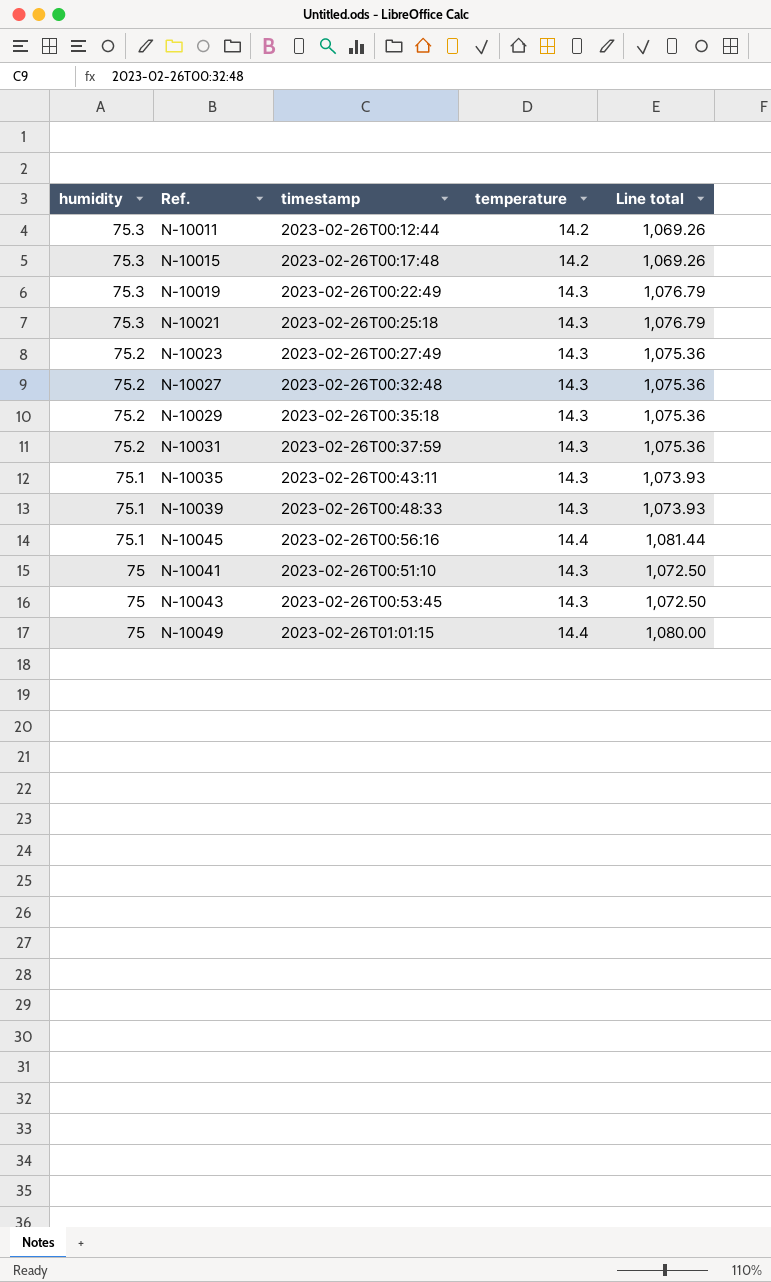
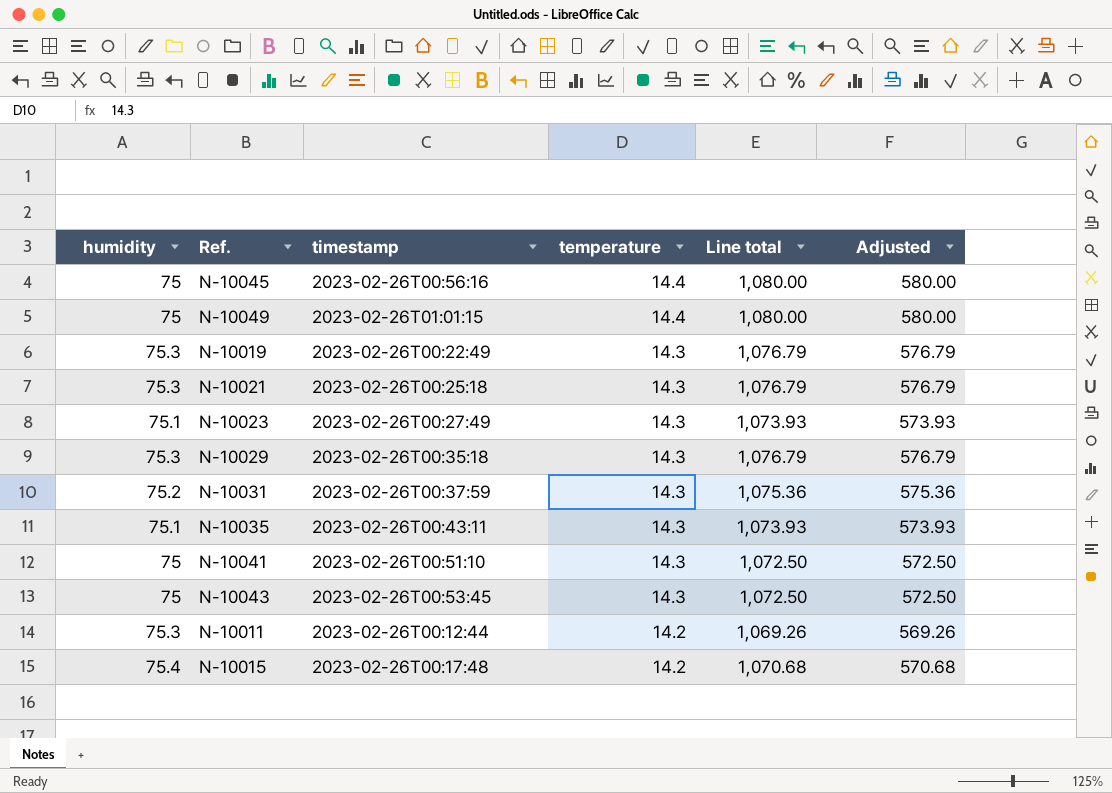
row order: humidity descending -> temperature descending
column Adjusted | formula: none -> [Line total] - 500
row N-10027: 75.2 | 2023-02-26T00:32:48 | 14.3 | 1,075.36 -> none
row N-10039: 75.1 | 2023-02-26T00:48:33 | 14.3 | 1,073.93 -> none
N-10045 | humidity: 75.1 -> 75
N-10045 | Line total: 1,081.44 -> 1,080.00
N-10023 | humidity: 75.2 -> 75.1
N-10023 | Line total: 1,075.36 -> 1,073.93
N-10029 | humidity: 75.2 -> 75.3
N-10029 | Line total: 1,075.36 -> 1,076.79
N-10015 | humidity: 75.3 -> 75.4
N-10015 | Line total: 1,069.26 -> 1,070.68

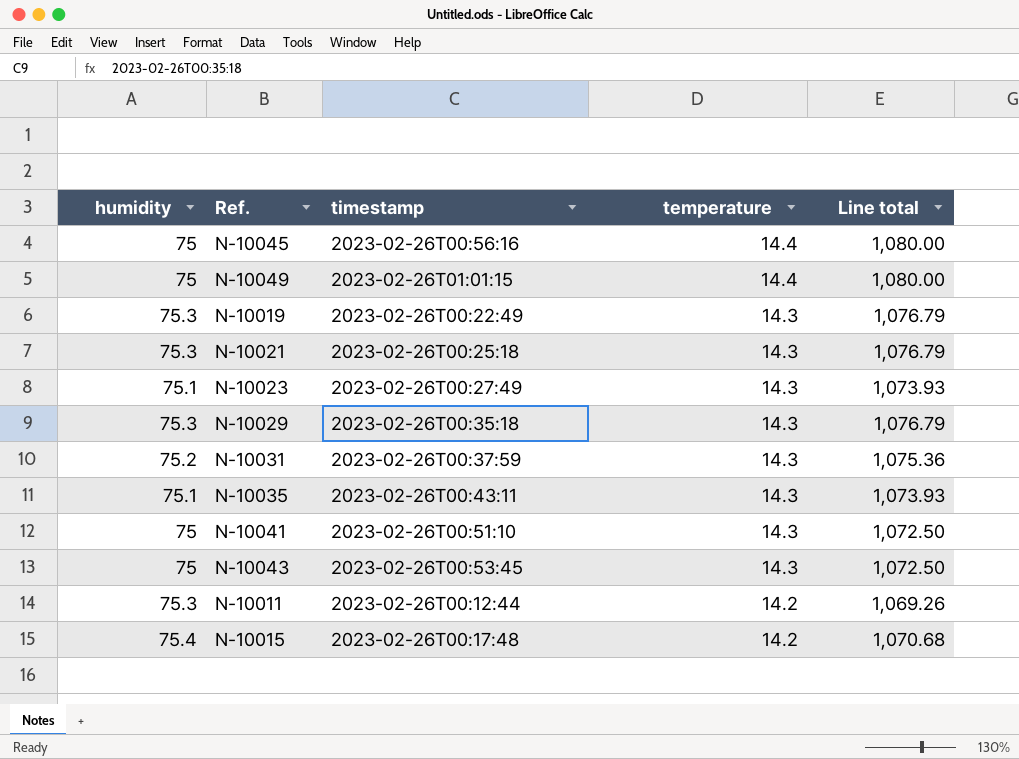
column Adjusted | formula: [Line total] - 500 -> none

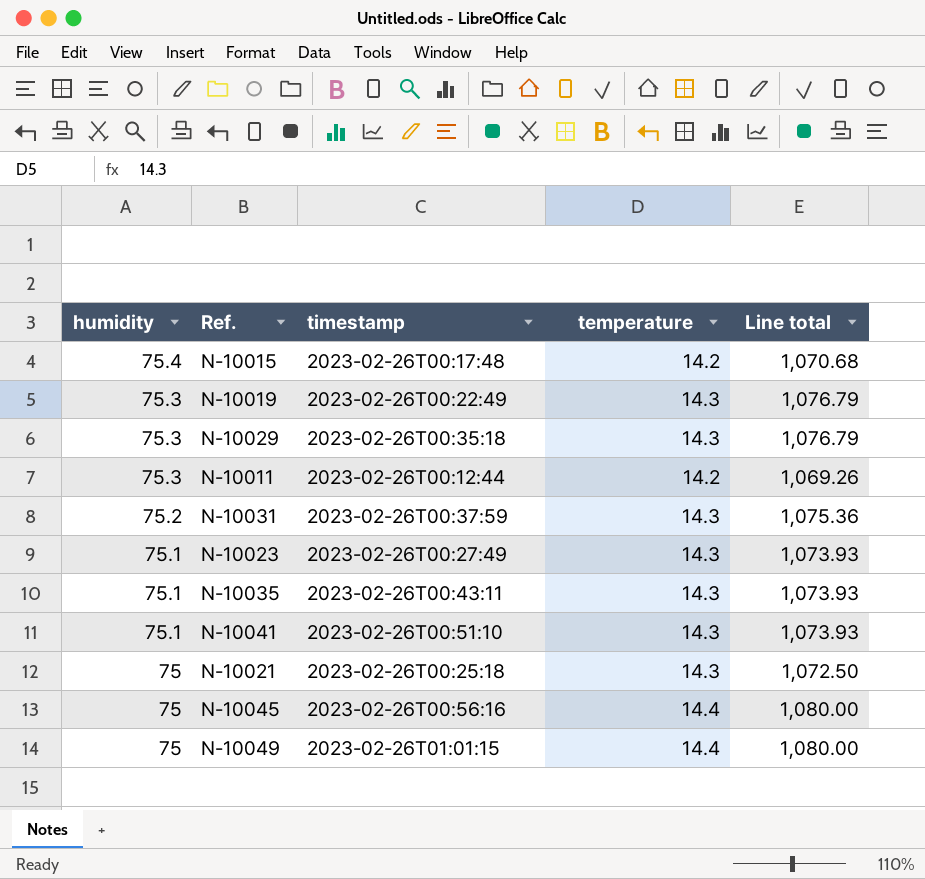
row order: temperature descending -> humidity descending
row N-10043: 75 | 2023-02-26T00:53:45 | 14.3 | 1,072.50 -> none
N-10041 | humidity: 75 -> 75.1
N-10041 | Line total: 1,072.50 -> 1,073.93
N-10021 | humidity: 75.3 -> 75
N-10021 | Line total: 1,076.79 -> 1,072.50

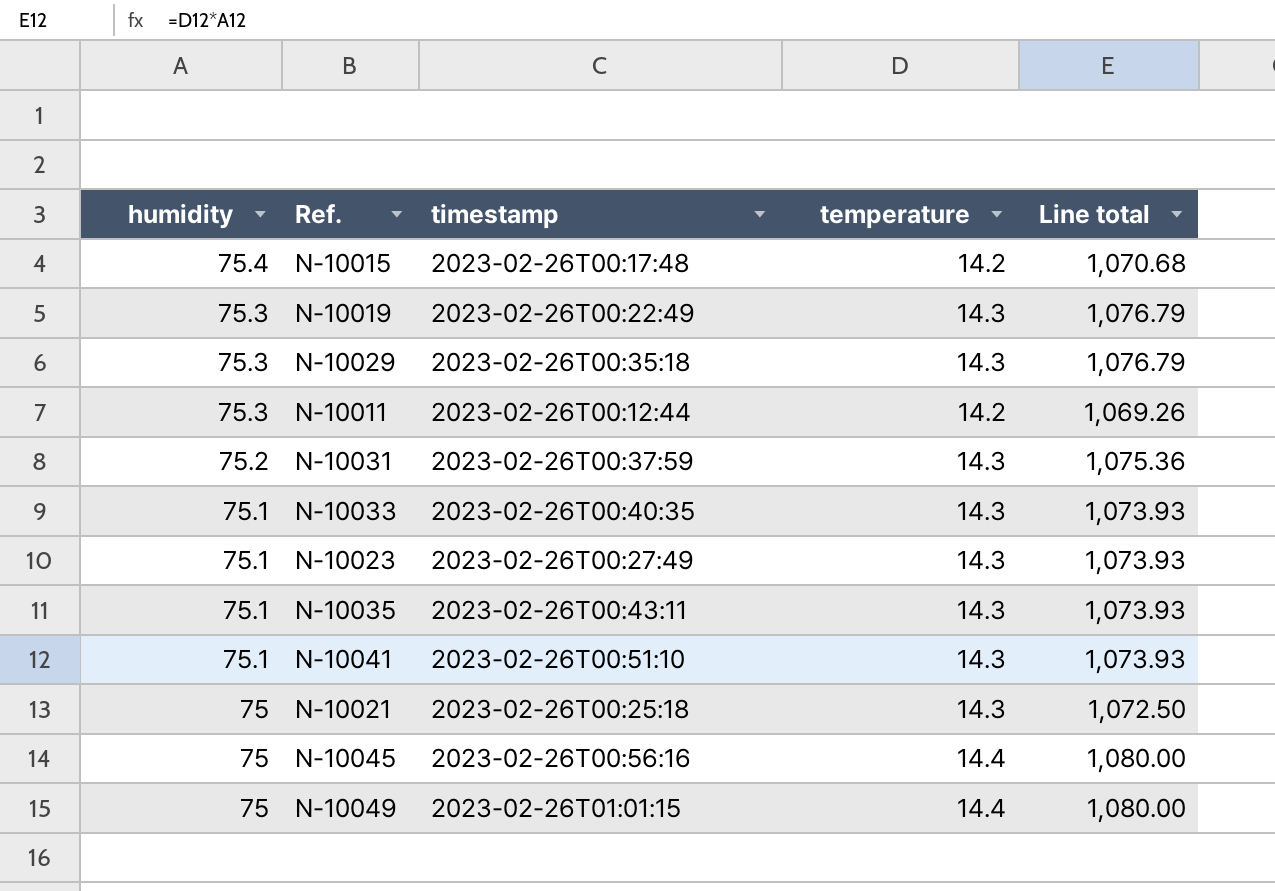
row N-10033: none -> 75.1 | 2023-02-26T00:40:35 | 14.3 | 1,073.93

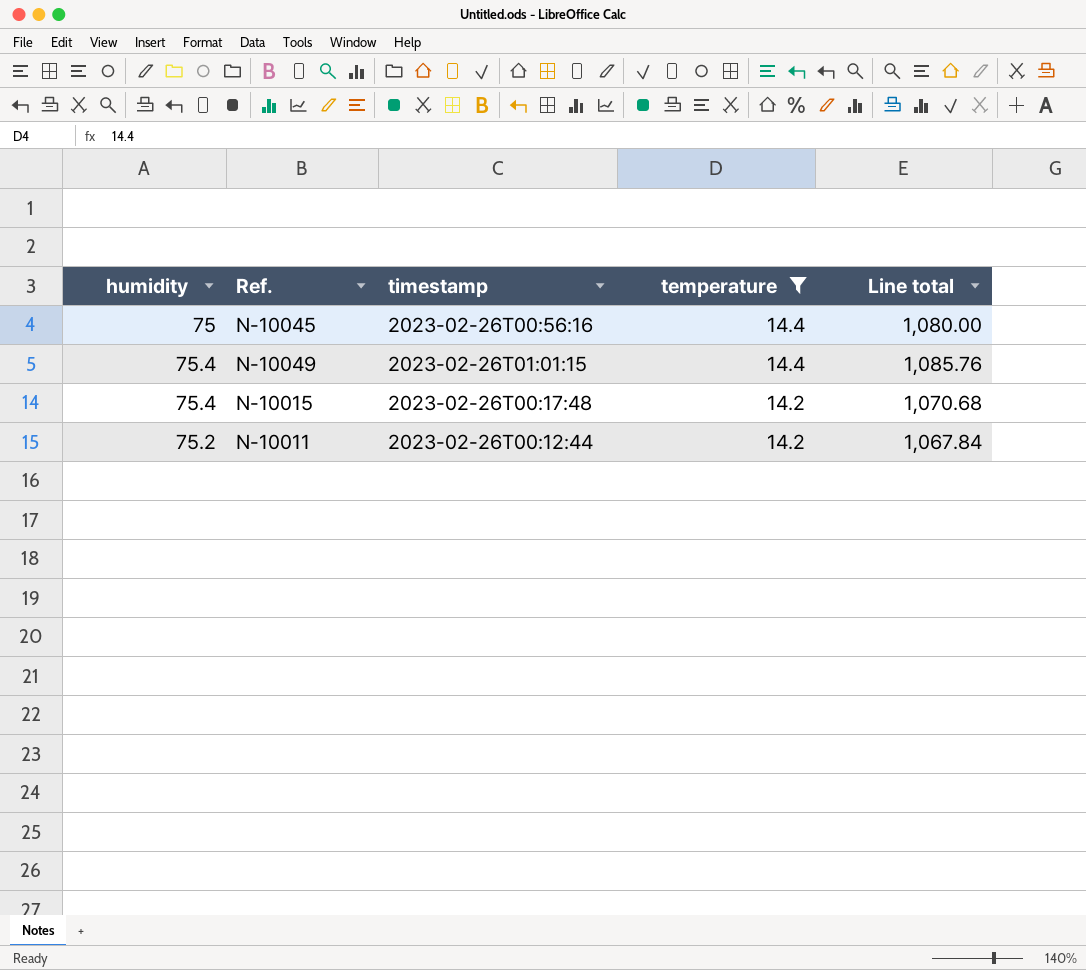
filter: none -> temperature != 14.3
row order: humidity descending -> temperature descending
N-10049 | humidity: 75 -> 75.4
N-10049 | Line total: 1,080.00 -> 1,085.76
N-10011 | humidity: 75.3 -> 75.2
N-10011 | Line total: 1,069.26 -> 1,067.84

